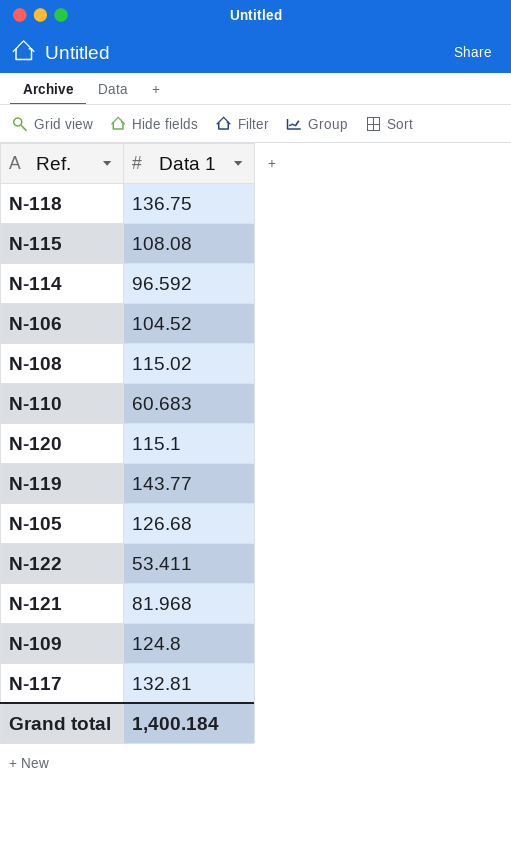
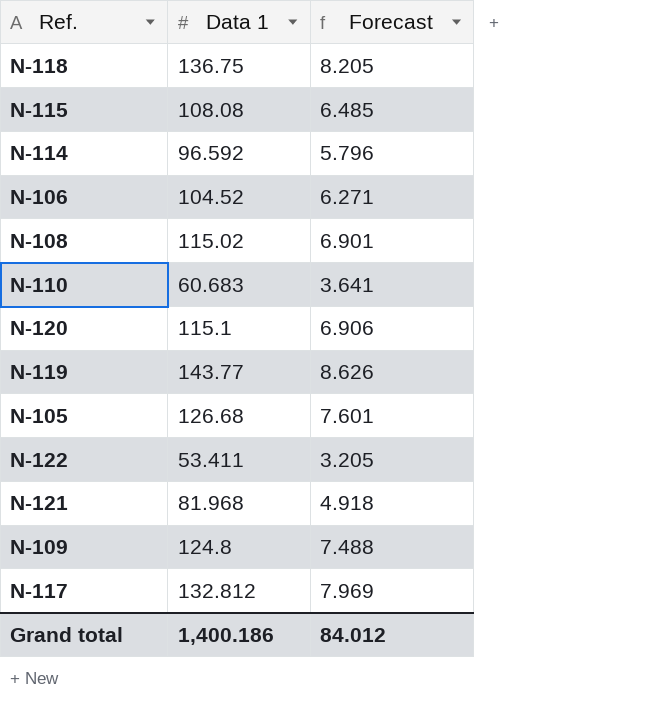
column Forecast | formula: none -> [Data 1] * 0.06
N-117 | Data 1: 132.81 -> 132.812
Grand total | Data 1: 1,400.184 -> 1,400.186

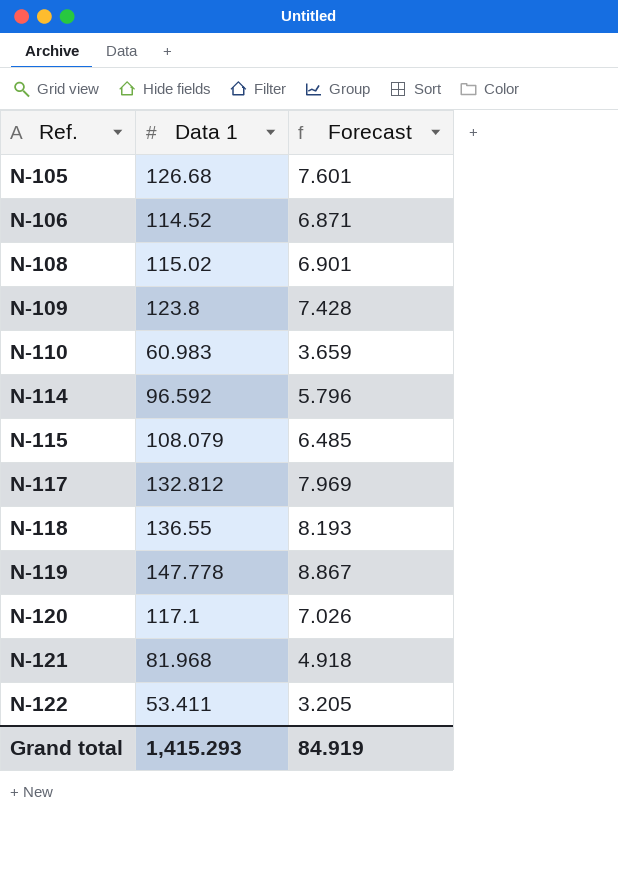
row order: none -> Ref. ascending
N-106 | Data 1: 104.52 -> 114.52
N-106 | Forecast: 6.271 -> 6.871
N-109 | Data 1: 124.8 -> 123.8
N-109 | Forecast: 7.488 -> 7.428
N-110 | Data 1: 60.683 -> 60.983
N-110 | Forecast: 3.641 -> 3.659
N-115 | Data 1: 108.08 -> 108.079
N-118 | Data 1: 136.75 -> 136.55
N-118 | Forecast: 8.205 -> 8.193
N-119 | Data 1: 143.77 -> 147.778
N-119 | Forecast: 8.626 -> 8.867
N-120 | Data 1: 115.1 -> 117.1
N-120 | Forecast: 6.906 -> 7.026
Grand total | Data 1: 1,400.186 -> 1,415.293
Grand total | Forecast: 84.012 -> 84.919

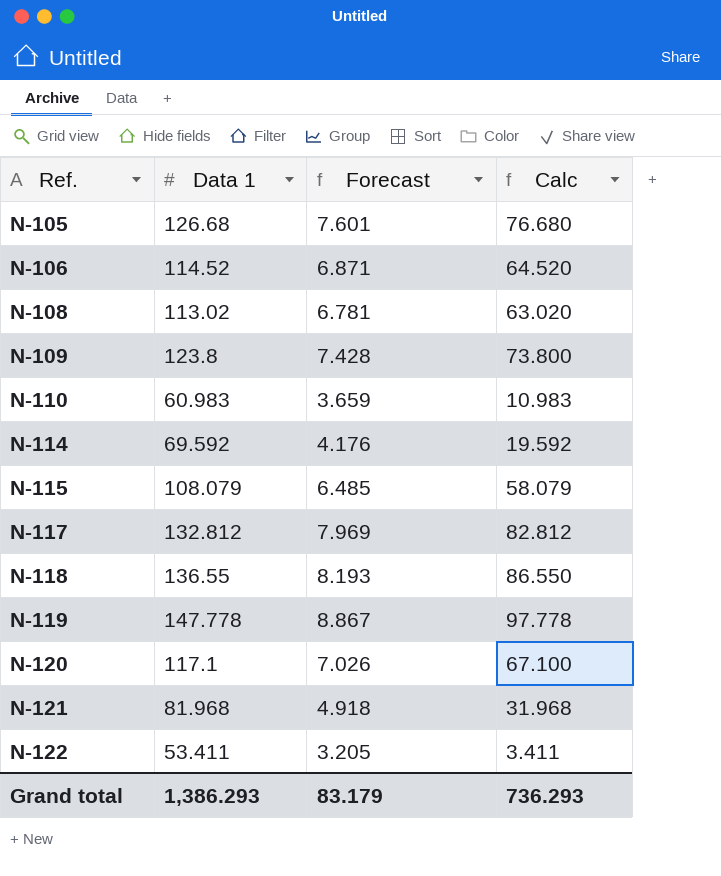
column Calc | formula: none -> [Data 1] - 50
N-108 | Data 1: 115.02 -> 113.02
N-108 | Forecast: 6.901 -> 6.781
N-114 | Data 1: 96.592 -> 69.592
N-114 | Forecast: 5.796 -> 4.176
Grand total | Data 1: 1,415.293 -> 1,386.293
Grand total | Forecast: 84.919 -> 83.179

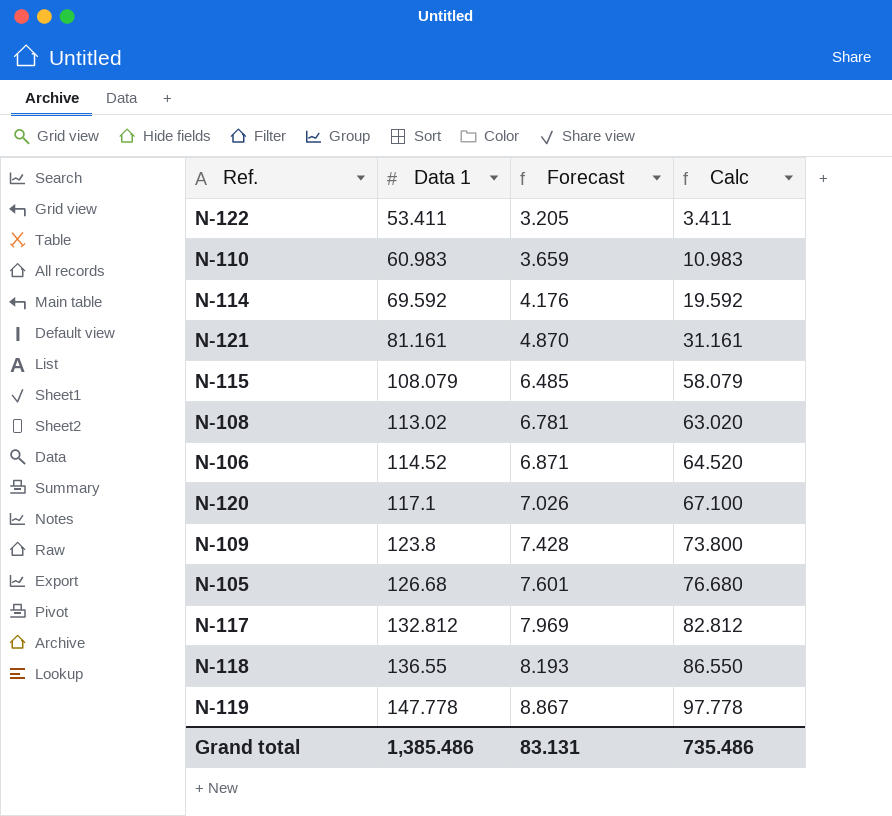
row order: Ref. ascending -> Data 1 ascending
N-121 | Data 1: 81.968 -> 81.161
N-121 | Forecast: 4.918 -> 4.870
N-121 | Calc: 31.968 -> 31.161
Grand total | Data 1: 1,386.293 -> 1,385.486
Grand total | Forecast: 83.179 -> 83.131
Grand total | Calc: 736.293 -> 735.486

